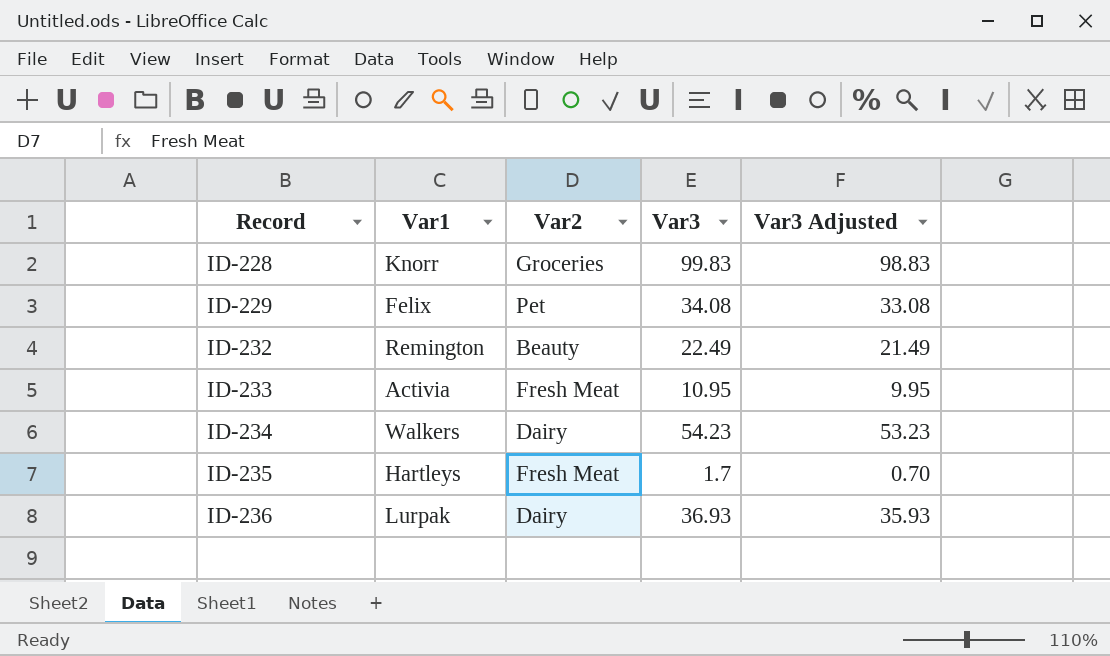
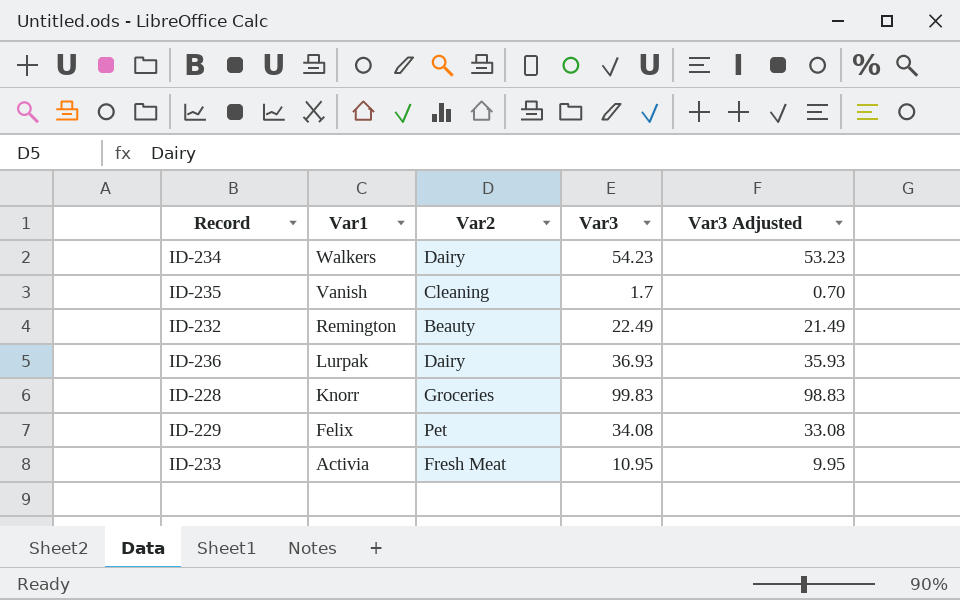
row order: Record ascending -> Var1 descending
ID-235 | Var1: Hartleys -> Vanish
ID-235 | Var2: Fresh Meat -> Cleaning

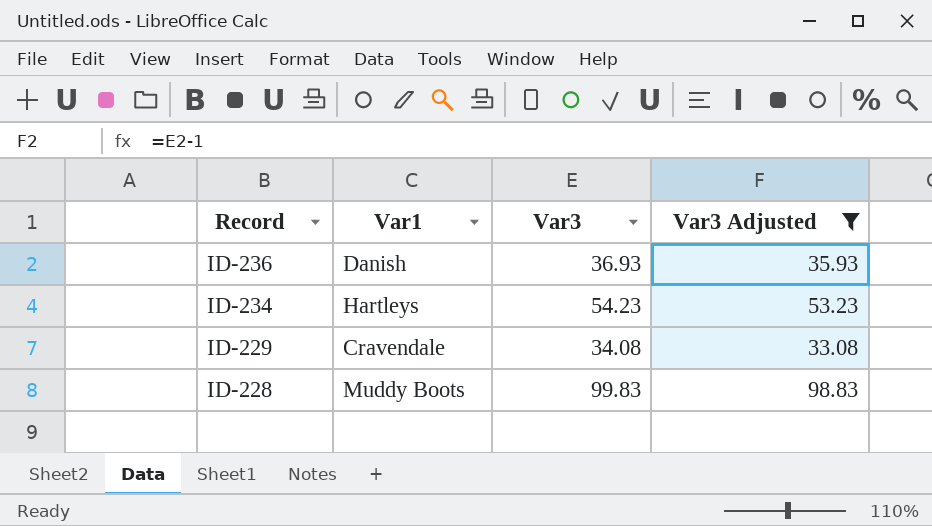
filter: none -> Var3 Adjusted >= 33.08
row order: Var1 descending -> Record descending
column Var2 | position: 3 -> none
ID-236 | Var1: Lurpak -> Danish
ID-234 | Var1: Walkers -> Hartleys
ID-229 | Var1: Felix -> Cravendale
ID-228 | Var1: Knorr -> Muddy Boots

